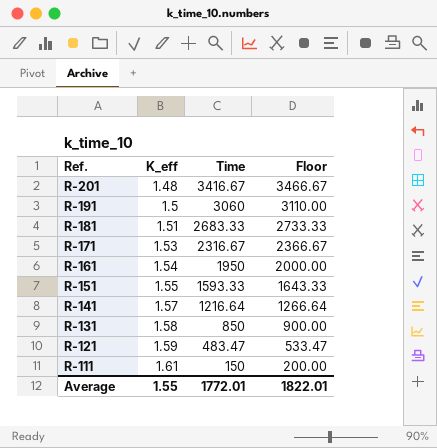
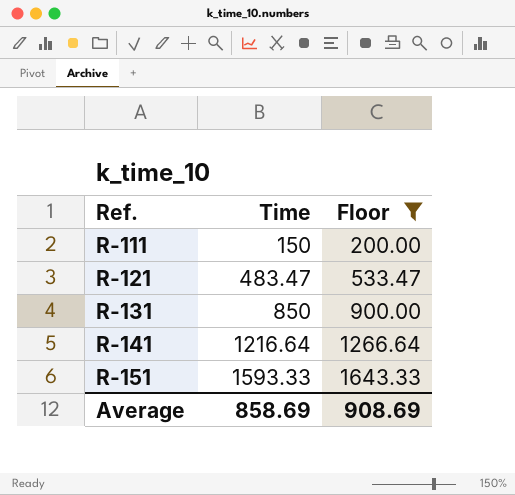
filter: none -> Floor <= 1643.33
row order: Ref. descending -> Ref. ascending
column K_eff | position: 2 -> none
Average | Time: 1772.01 -> 858.69
Average | Floor: 1822.01 -> 908.69

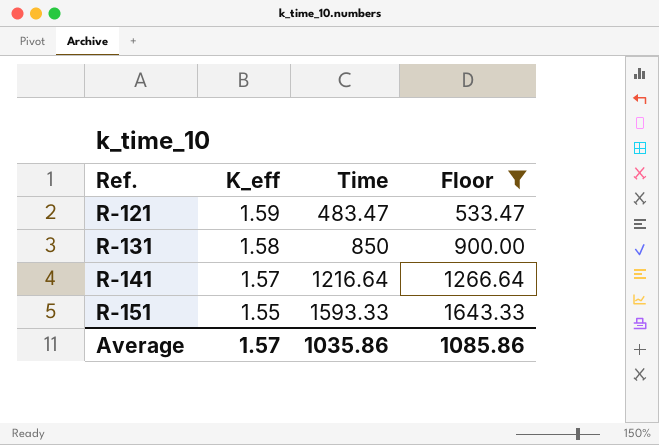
column K_eff | position: none -> 2
row R-111: 150 | 200.00 -> none
Average | Time: 858.69 -> 1035.86
Average | Floor: 908.69 -> 1085.86

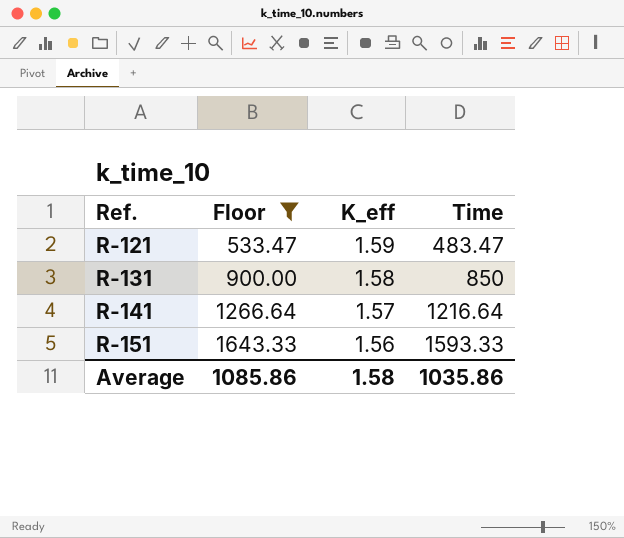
column Floor | position: 4 -> 2
R-151 | K_eff: 1.55 -> 1.56
Average | K_eff: 1.57 -> 1.58

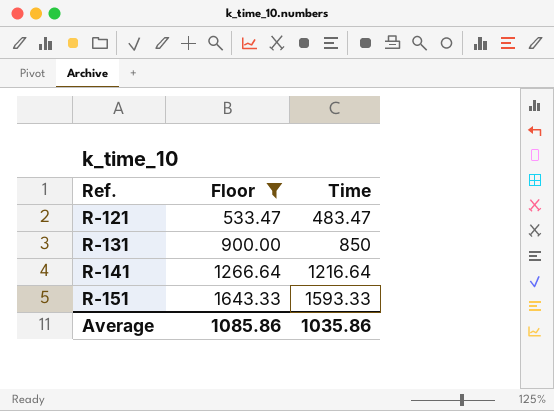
column K_eff | position: 3 -> none

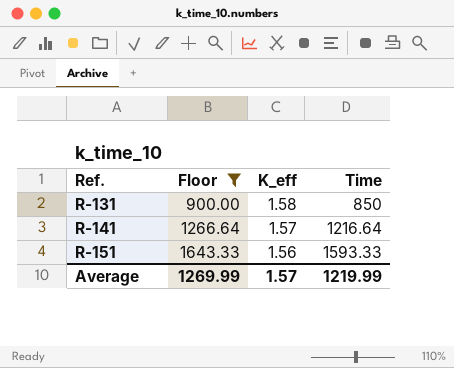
column K_eff | position: none -> 3
row R-121: 533.47 | 483.47 -> none
Average | Floor: 1085.86 -> 1269.99
Average | Time: 1035.86 -> 1219.99

